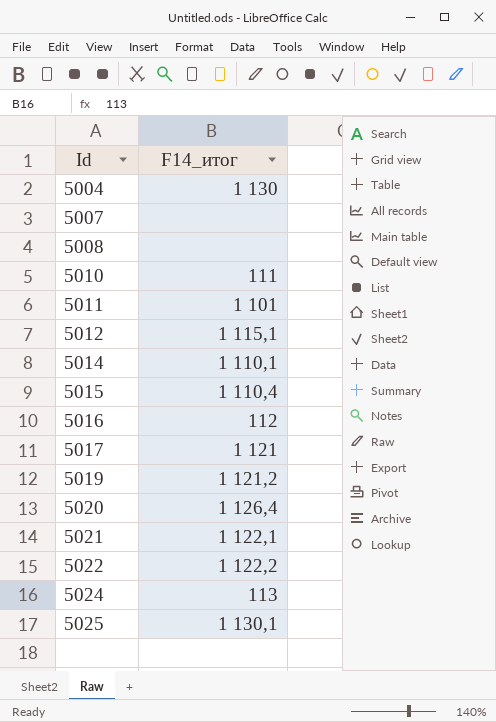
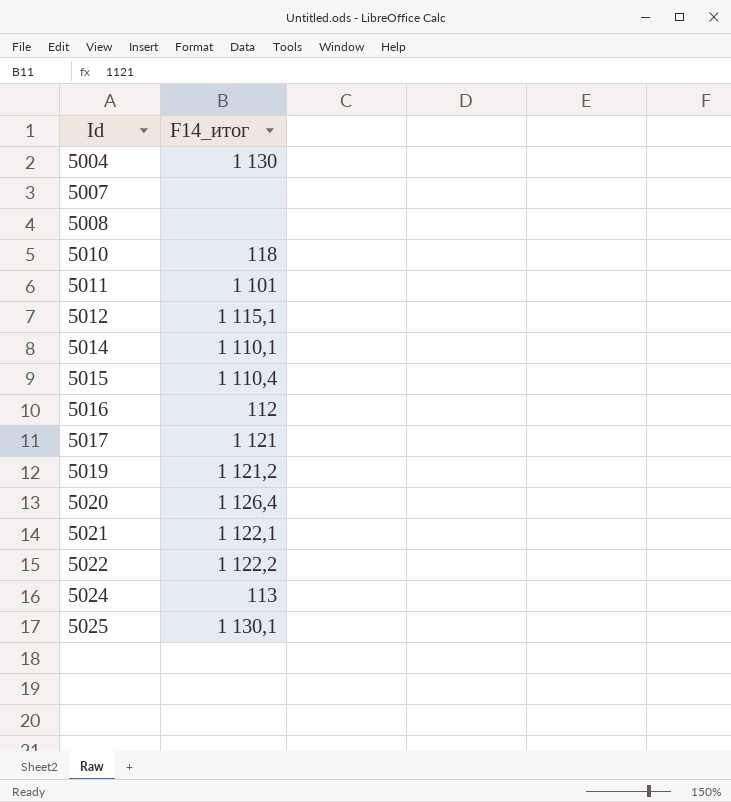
5010 | F14_итог: 111 -> 118

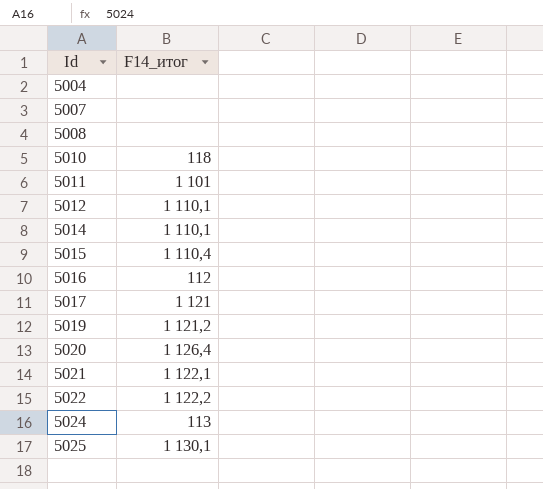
5004 | F14_итог: 1 130 -> none
5012 | F14_итог: 1 115,1 -> 1 110,1

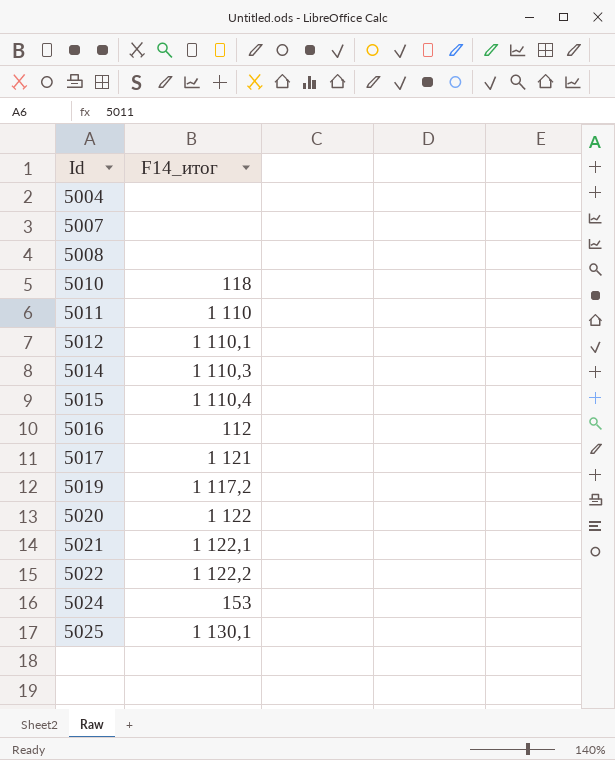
5011 | F14_итог: 1 101 -> 1 110
5014 | F14_итог: 1 110,1 -> 1 110,3
5019 | F14_итог: 1 121,2 -> 1 117,2
5020 | F14_итог: 1 126,4 -> 1 122
5024 | F14_итог: 113 -> 153

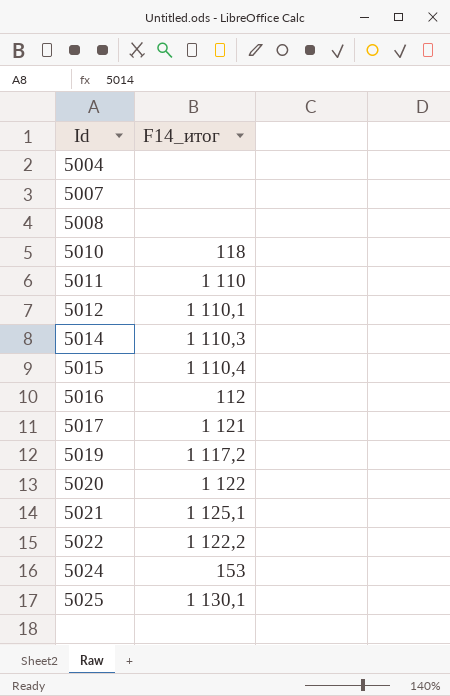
5021 | F14_итог: 1 122,1 -> 1 125,1

